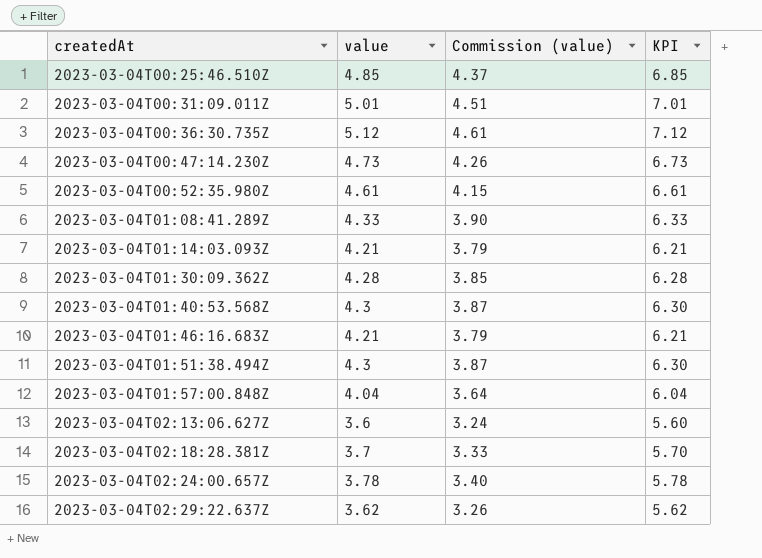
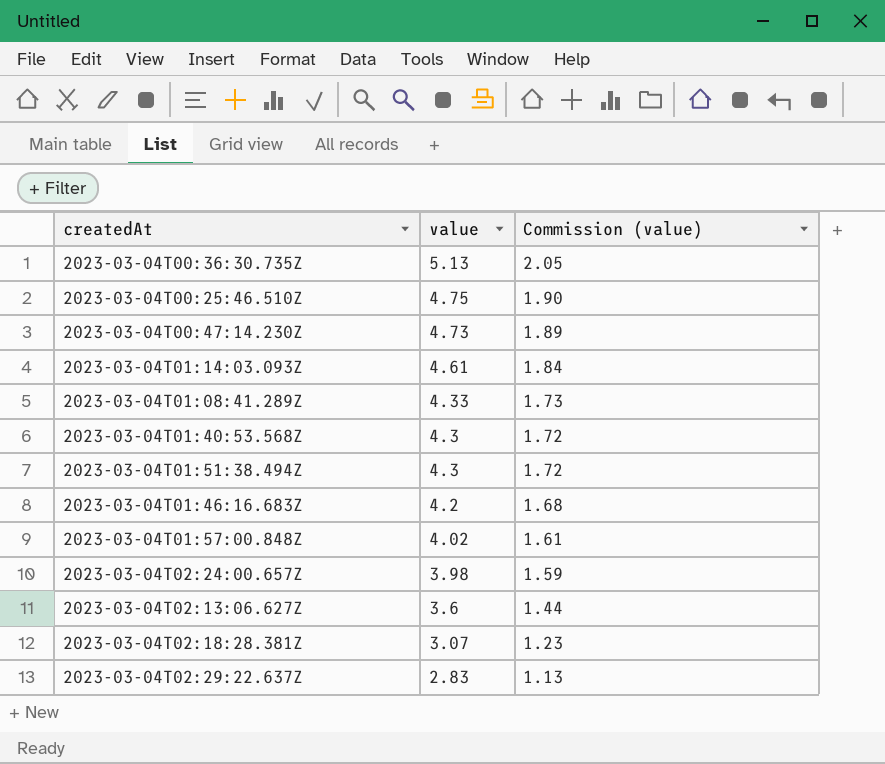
row order: createdAt ascending -> value descending
column KPI | formula: [value] + 2 -> none
column Commission (value) | formula: [value] * 0.9 -> [value] * 0.4
row 2023-03-04T00:31:09.011Z: 5.01 | 4.51 | 7.01 -> none
row 2023-03-04T00:52:35.980Z: 4.61 | 4.15 | 6.61 -> none
row 2023-03-04T01:30:09.362Z: 4.28 | 3.85 | 6.28 -> none
2023-03-04T00:36:30.735Z | value: 5.12 -> 5.13
2023-03-04T00:25:46.510Z | value: 4.85 -> 4.75
2023-03-04T01:14:03.093Z | value: 4.21 -> 4.61
2023-03-04T01:46:16.683Z | value: 4.21 -> 4.2
2023-03-04T01:57:00.848Z | value: 4.04 -> 4.02
2023-03-04T02:24:00.657Z | value: 3.78 -> 3.98
2023-03-04T02:18:28.381Z | value: 3.7 -> 3.07
2023-03-04T02:29:22.637Z | value: 3.62 -> 2.83

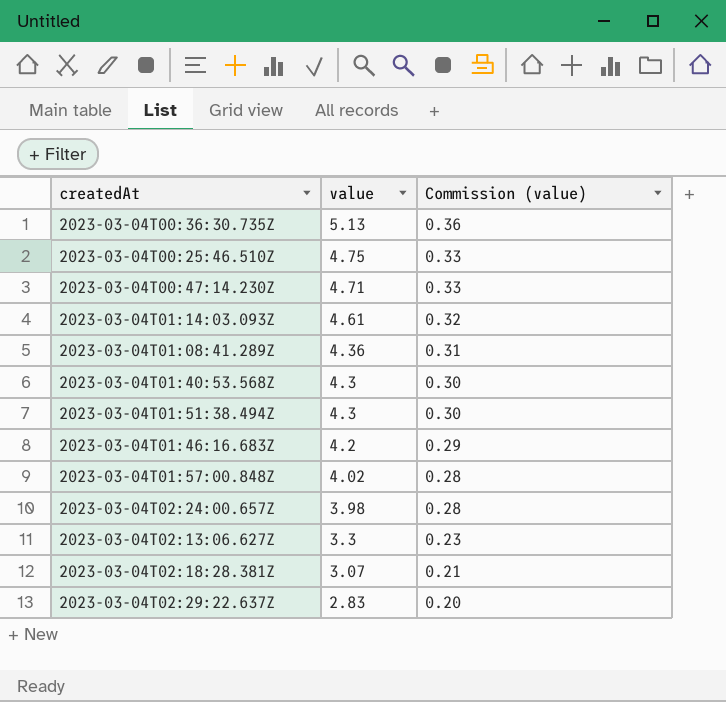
column Commission (value) | formula: [value] * 0.4 -> [value] * 0.07
2023-03-04T00:47:14.230Z | value: 4.73 -> 4.71
2023-03-04T01:08:41.289Z | value: 4.33 -> 4.36
2023-03-04T02:13:06.627Z | value: 3.6 -> 3.3

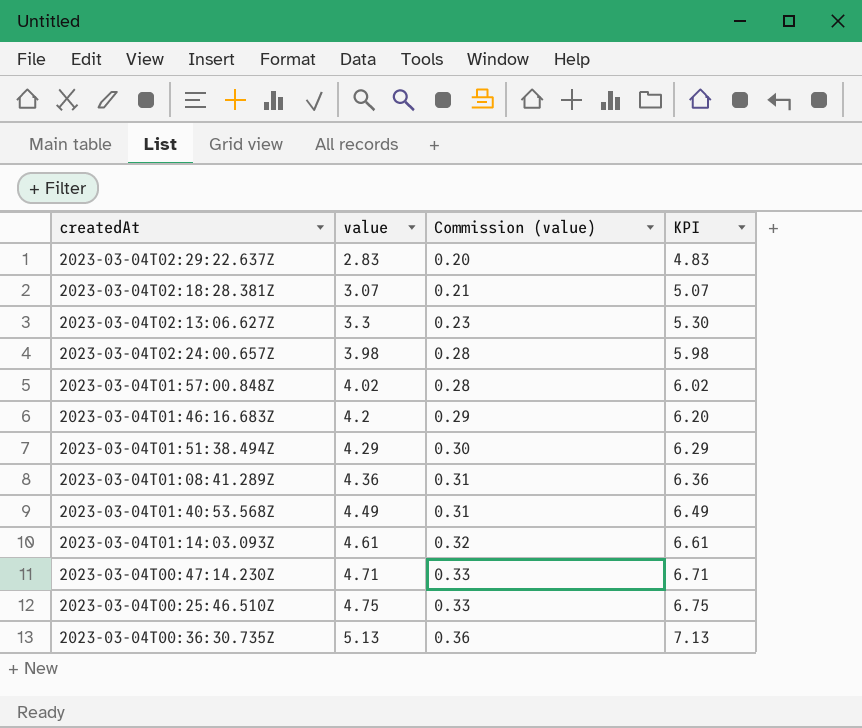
row order: value descending -> value ascending
column KPI | formula: none -> [value] + 2
2023-03-04T01:51:38.494Z | value: 4.3 -> 4.29
2023-03-04T01:40:53.568Z | value: 4.3 -> 4.49
2023-03-04T01:40:53.568Z | Commission (value): 0.30 -> 0.31

